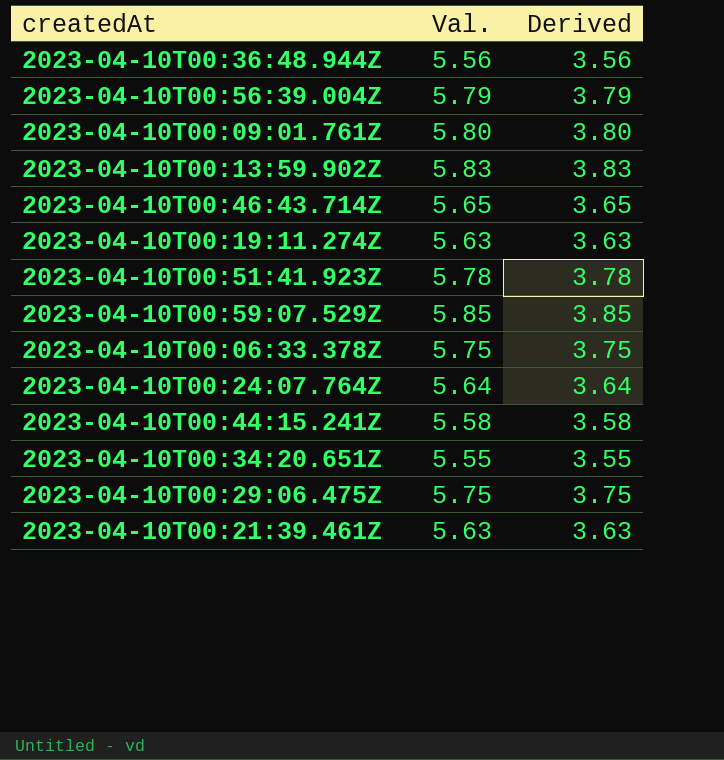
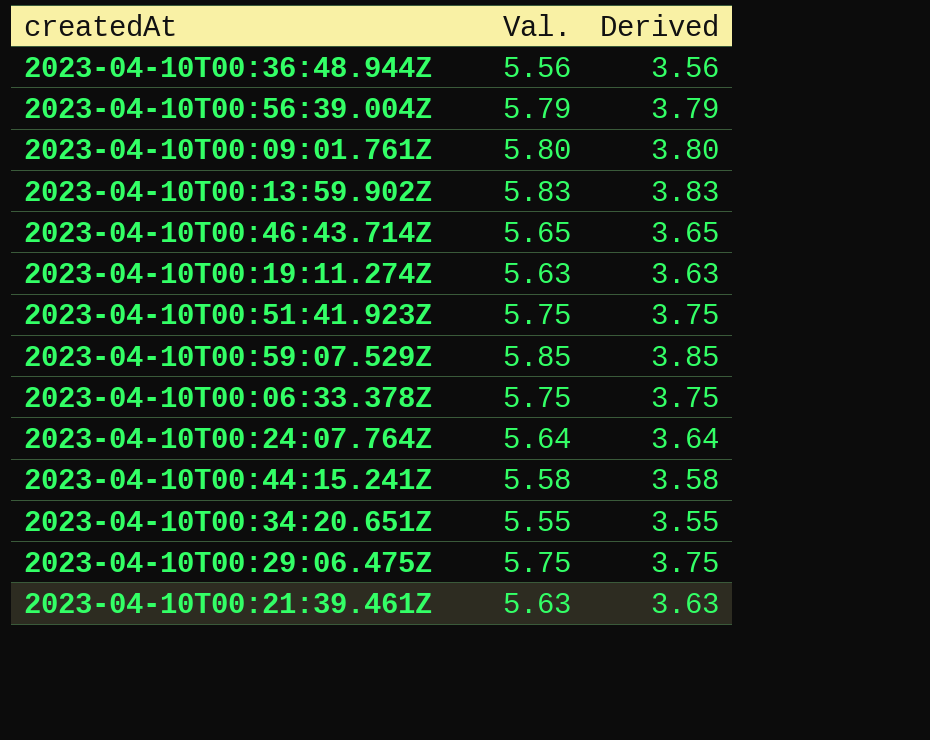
2023-04-10T00:51:41.923Z | Val.: 5.78 -> 5.75
2023-04-10T00:51:41.923Z | Derived: 3.78 -> 3.75

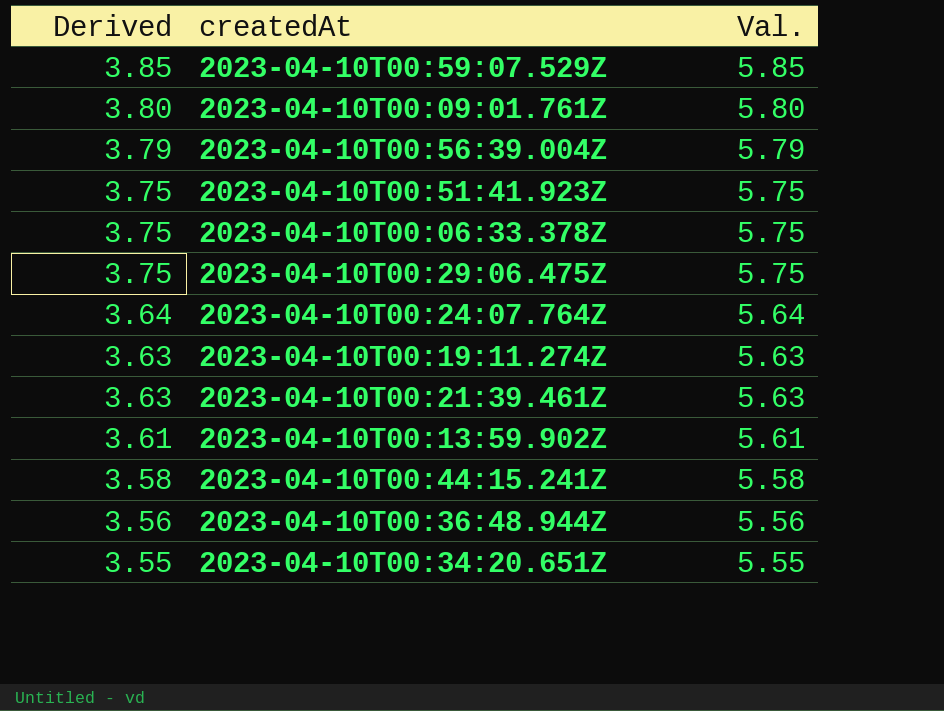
row order: none -> Derived descending
column Derived | position: 3 -> 1
row 2023-04-10T00:46:43.714Z: 5.65 | 3.65 -> none
2023-04-10T00:13:59.902Z | Derived: 3.83 -> 3.61
2023-04-10T00:13:59.902Z | Val.: 5.83 -> 5.61

